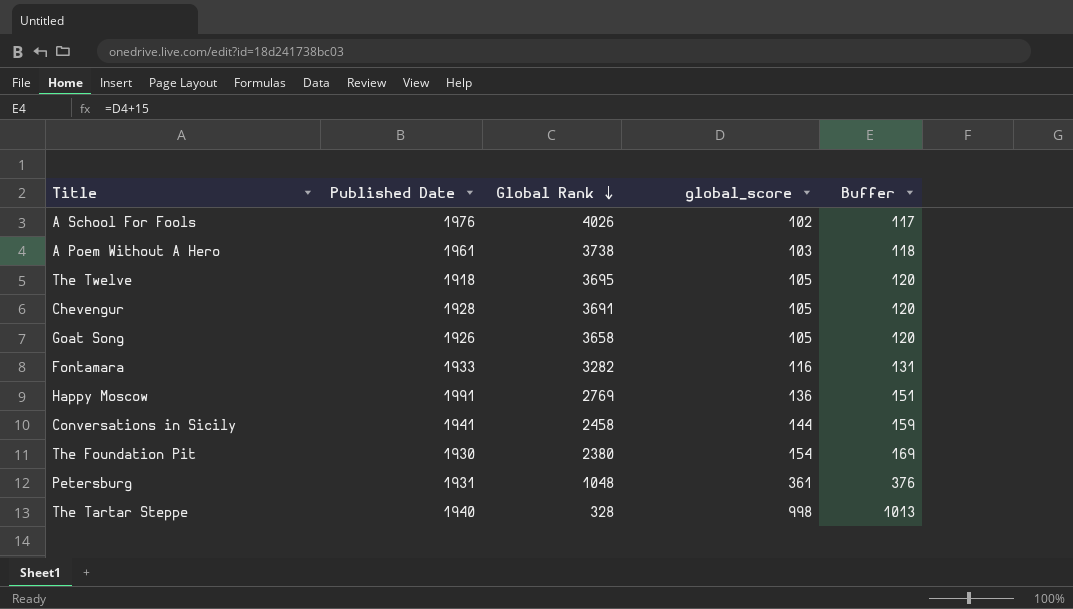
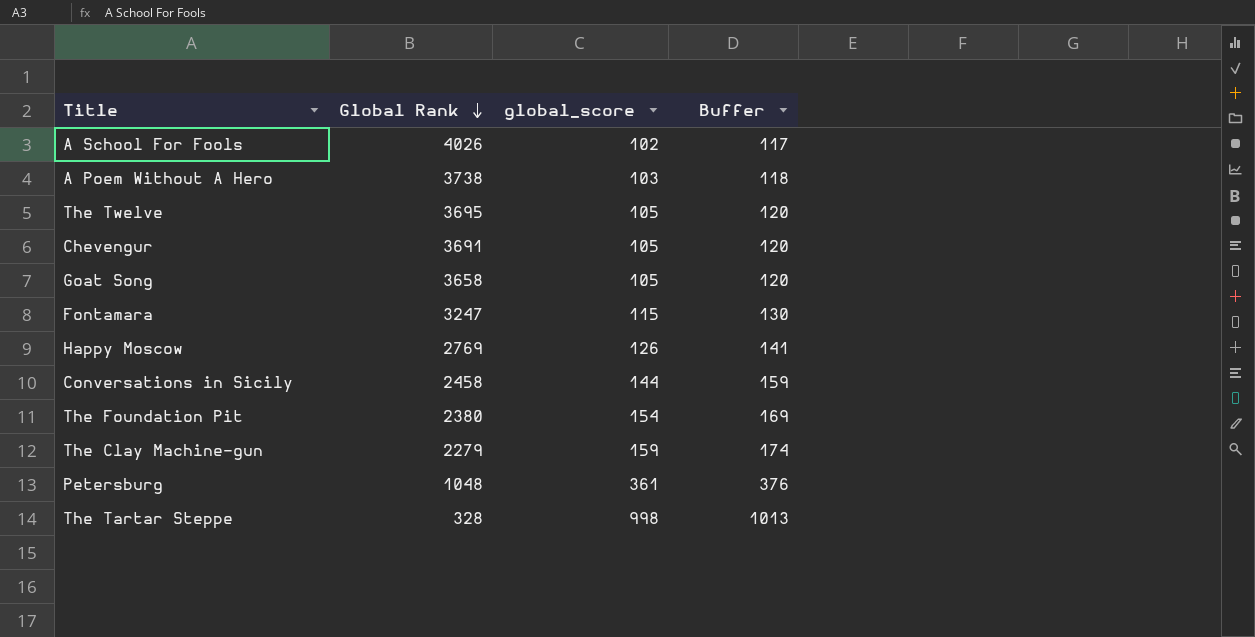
column Published Date | position: 2 -> none
Fontamara | Global Rank: 3282 -> 3247
Fontamara | global_score: 116 -> 115
Fontamara | Buffer: 131 -> 130
Happy Moscow | global_score: 136 -> 126
Happy Moscow | Buffer: 151 -> 141
row The Clay Machine-gun: none -> 2279 | 159 | 174

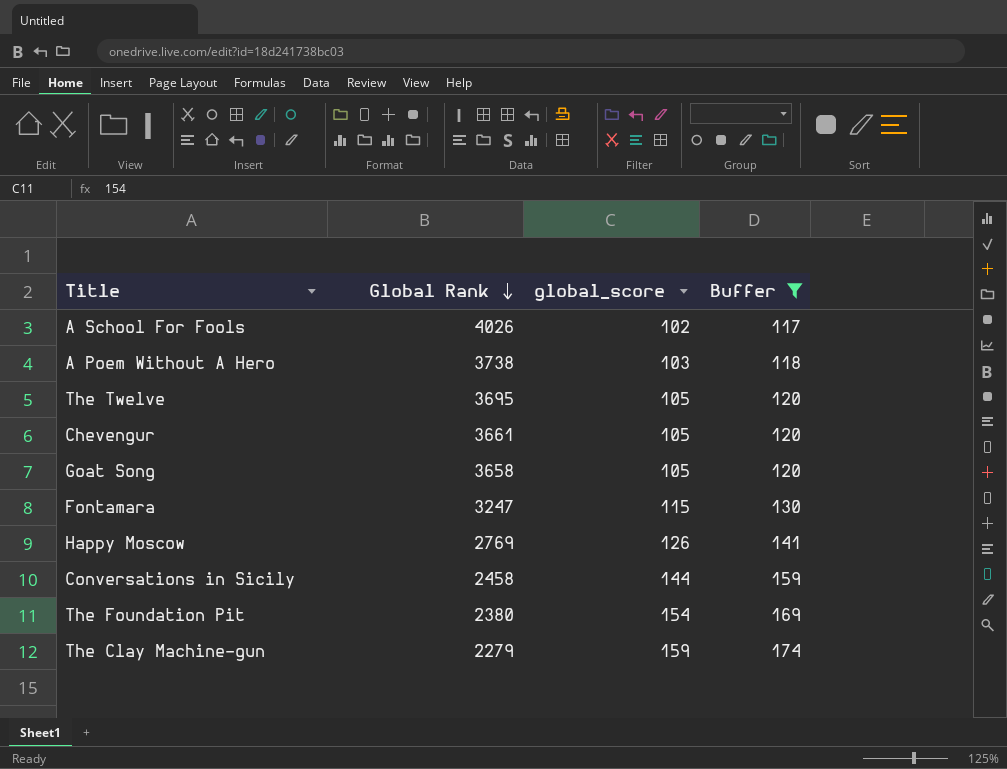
filter: none -> Buffer <= 174
Chevengur | Global Rank: 3691 -> 3661

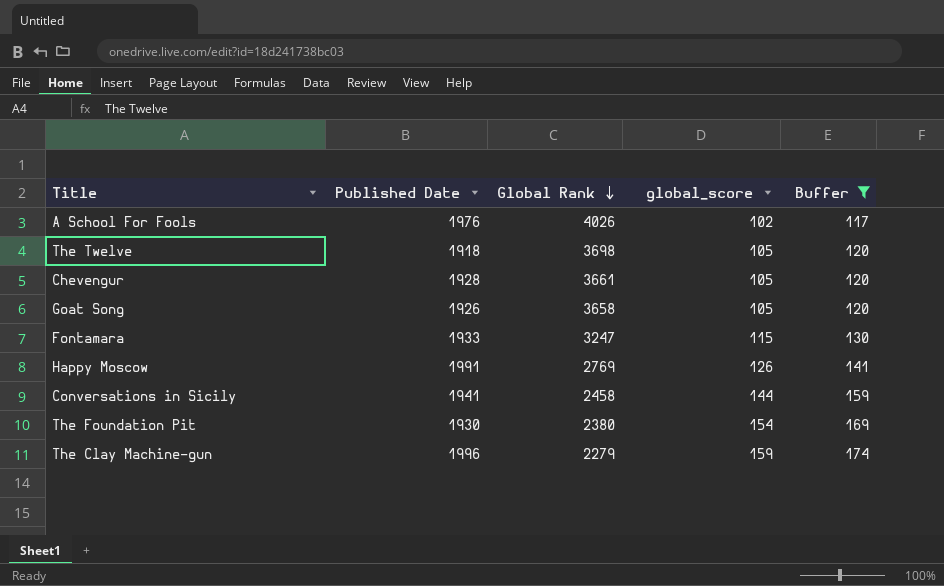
column Published Date | position: none -> 2
row A Poem Without A Hero: 3738 | 103 | 118 -> none
The Twelve | Global Rank: 3695 -> 3698

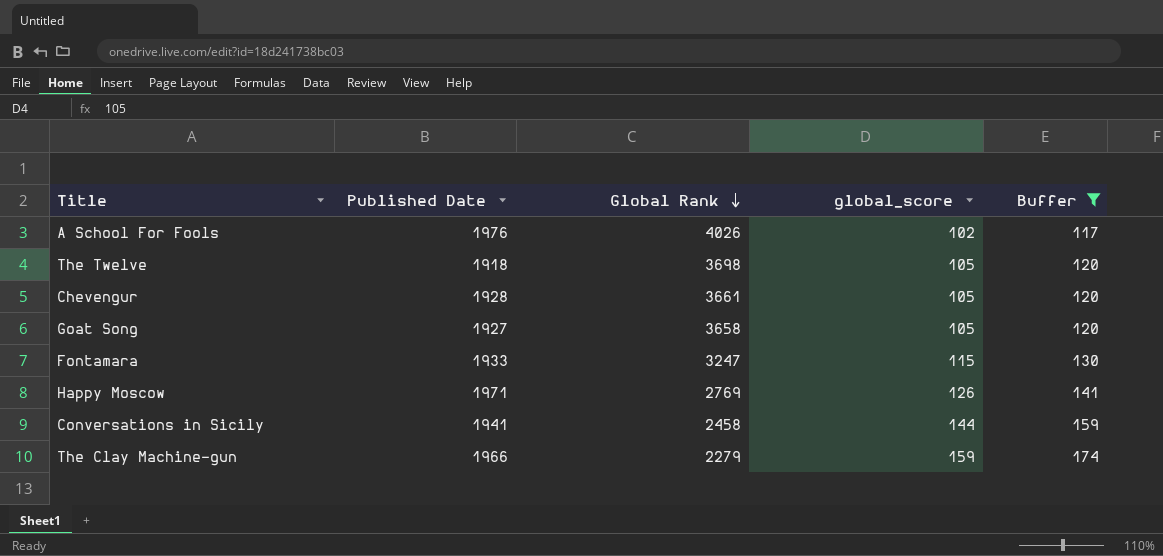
row The Foundation Pit: 1930 | 2380 | 154 | 169 -> none
Goat Song | Published Date: 1926 -> 1927
Happy Moscow | Published Date: 1991 -> 1971
The Clay Machine-gun | Published Date: 1996 -> 1966

